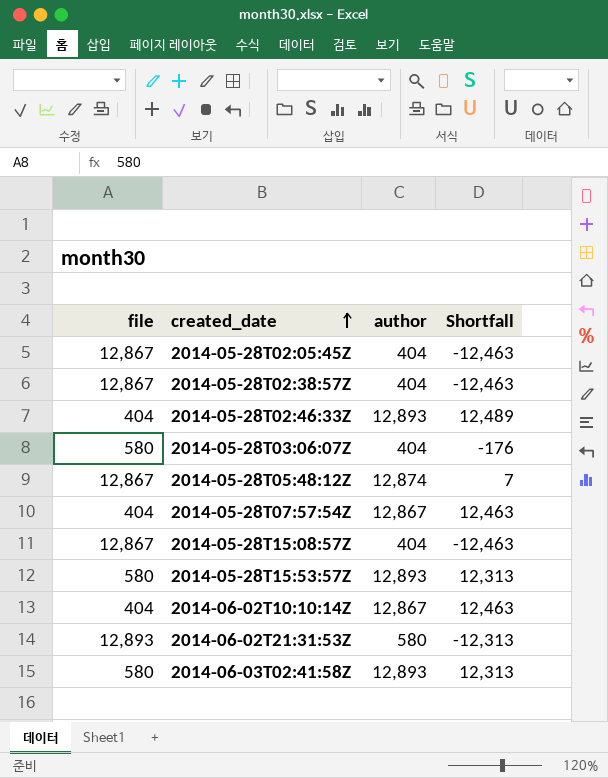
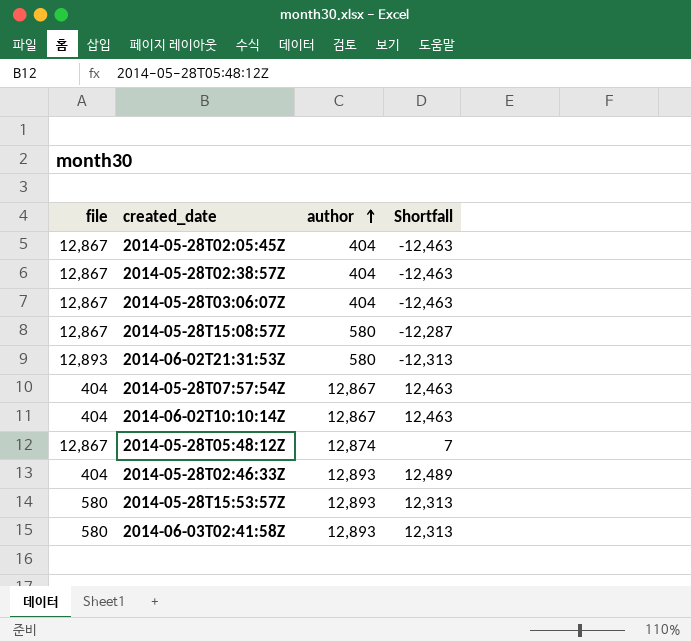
row order: created_date ascending -> author ascending
2014-05-28T03:06:07Z | file: 580 -> 12,867
2014-05-28T03:06:07Z | Shortfall: -176 -> -12,463
2014-05-28T15:08:57Z | author: 404 -> 580
2014-05-28T15:08:57Z | Shortfall: -12,463 -> -12,287

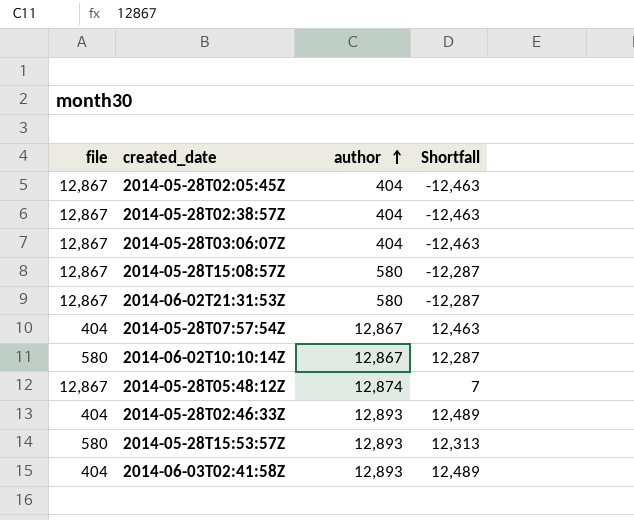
2014-06-02T21:31:53Z | file: 12,893 -> 12,867
2014-06-02T21:31:53Z | Shortfall: -12,313 -> -12,287
2014-06-02T10:10:14Z | file: 404 -> 580
2014-06-02T10:10:14Z | Shortfall: 12,463 -> 12,287
2014-06-03T02:41:58Z | file: 580 -> 404
2014-06-03T02:41:58Z | Shortfall: 12,313 -> 12,489

